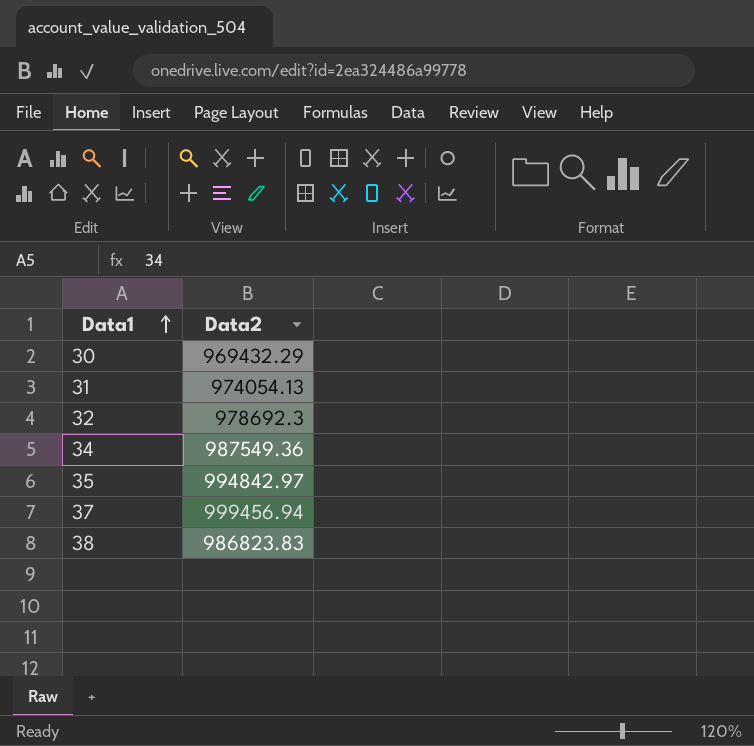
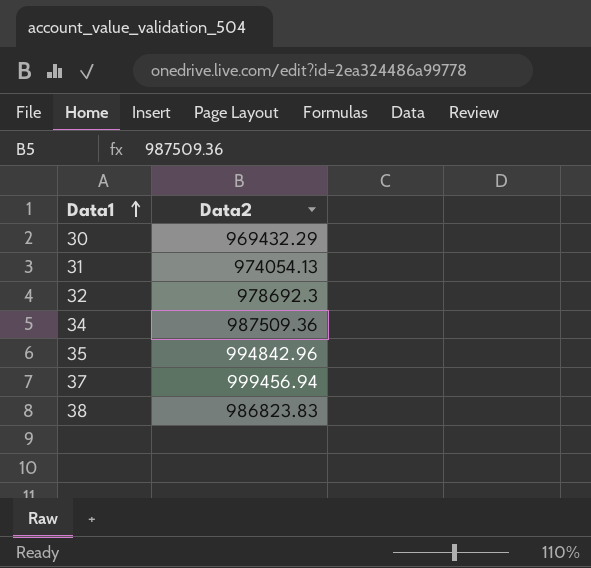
34 | Data2: 987549.36 -> 987509.36
35 | Data2: 994842.97 -> 994842.96

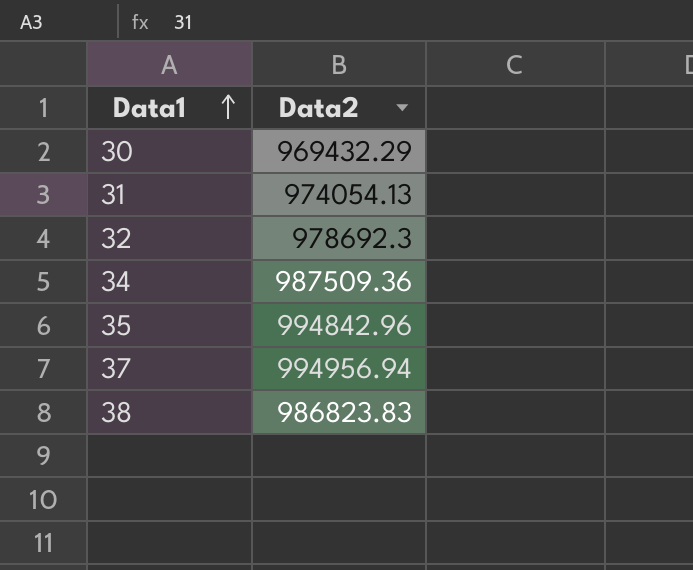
37 | Data2: 999456.94 -> 994956.94

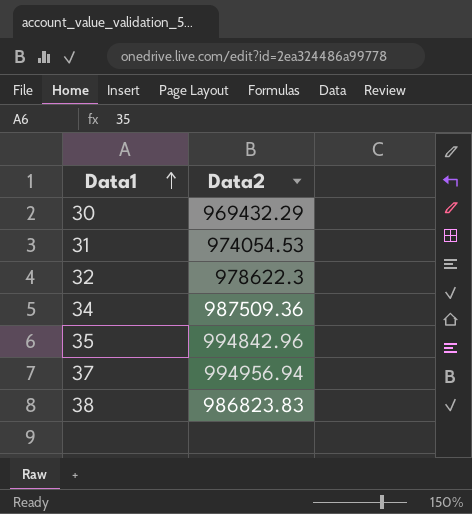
31 | Data2: 974054.13 -> 974054.53
32 | Data2: 978692.3 -> 978622.3

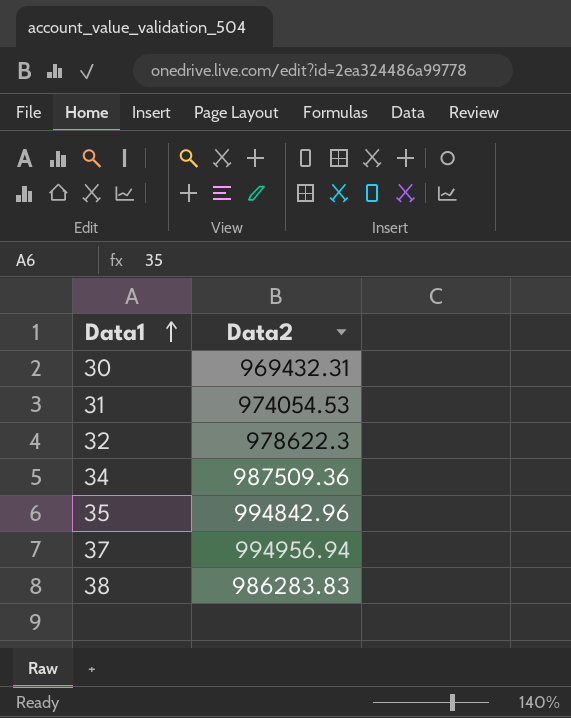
30 | Data2: 969432.29 -> 969432.31
38 | Data2: 986823.83 -> 986283.83

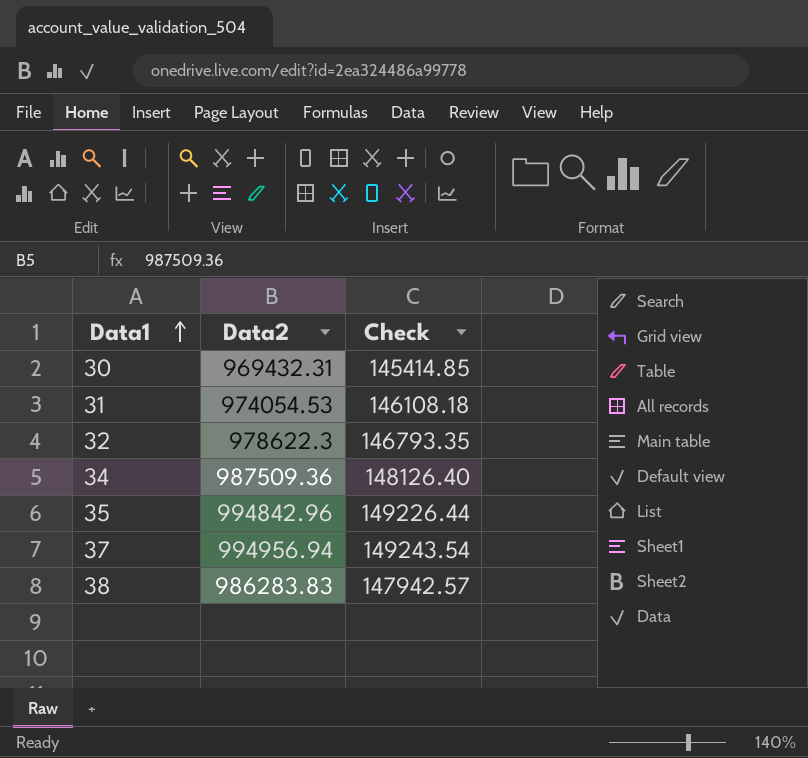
column Check | formula: none -> [Data2] * 0.15

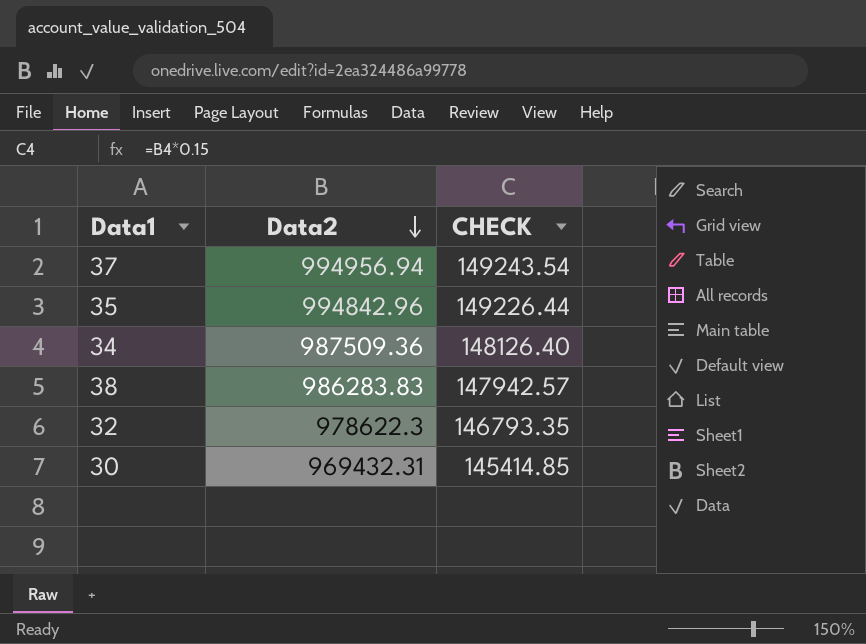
row order: Data1 ascending -> Data2 descending
column name: Check -> CHECK
row 31: 974054.53 | 146108.18 -> none

